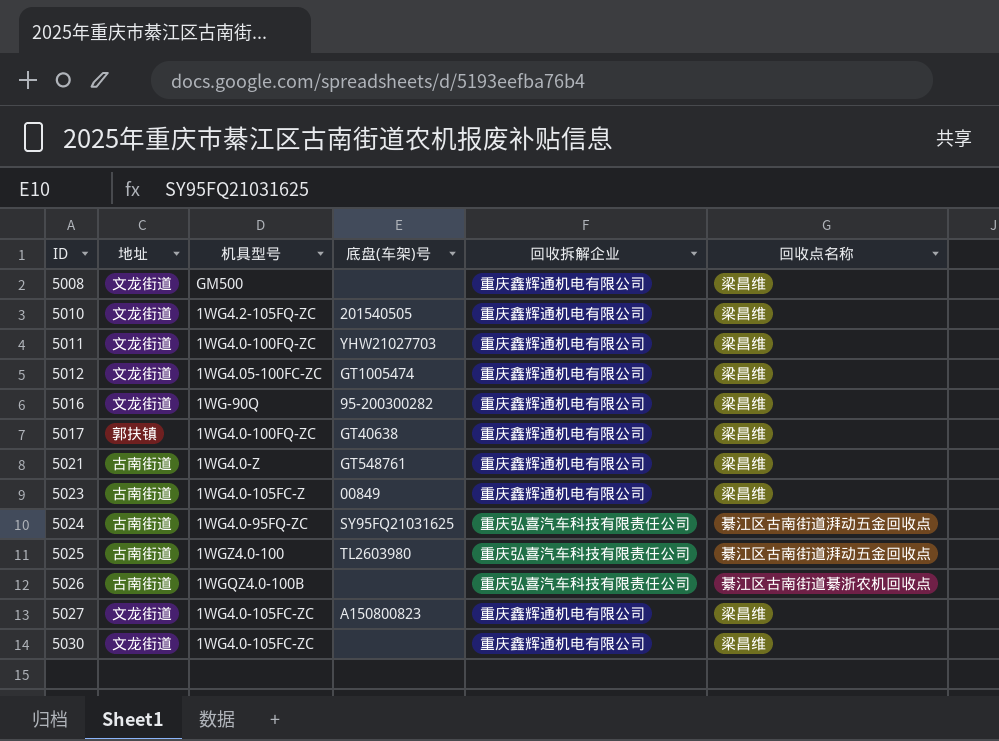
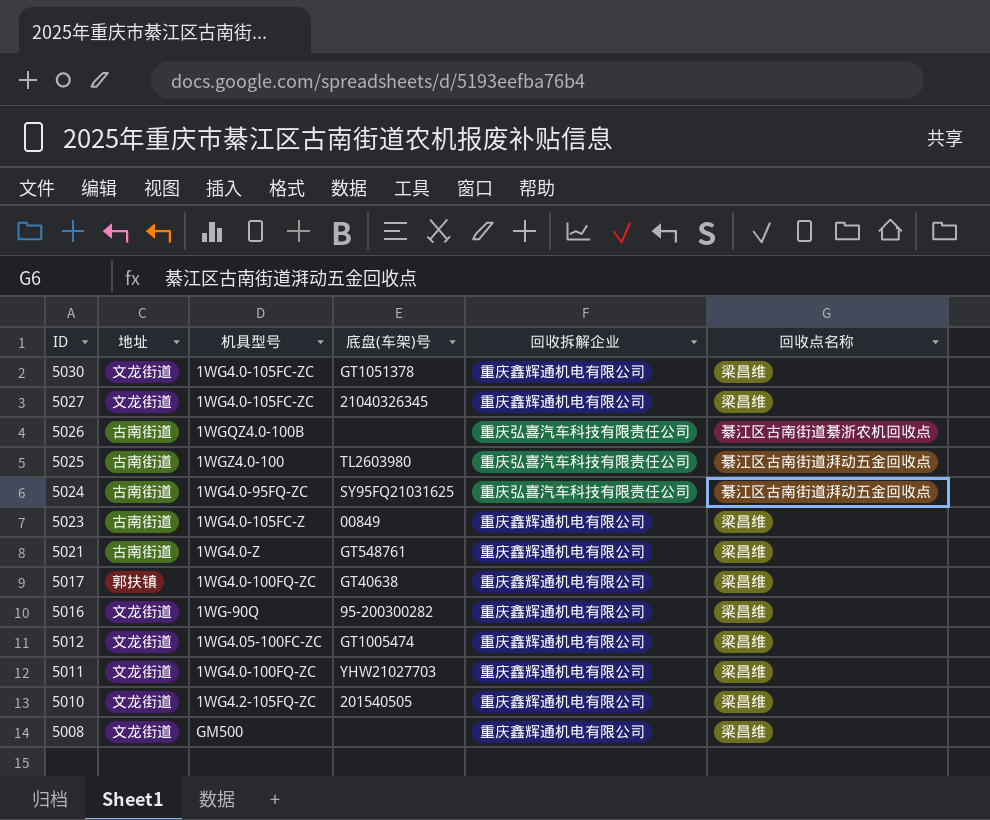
row order: ID ascending -> ID descending
5030 | 底盘(车架)号: none -> GT1051378
5027 | 底盘(车架)号: A150800823 -> 21040326345

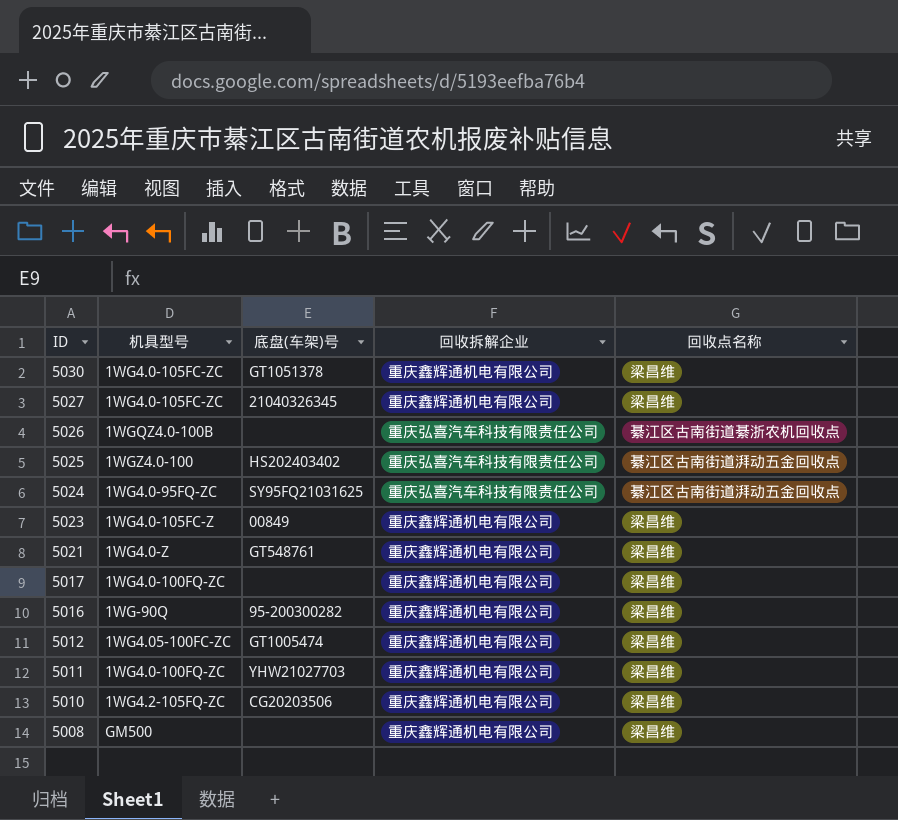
column 地址 | position: 2 -> none
5025 | 底盘(车架)号: TL2603980 -> HS202403402
5017 | 底盘(车架)号: GT40638 -> none
5010 | 底盘(车架)号: 201540505 -> CG20203506

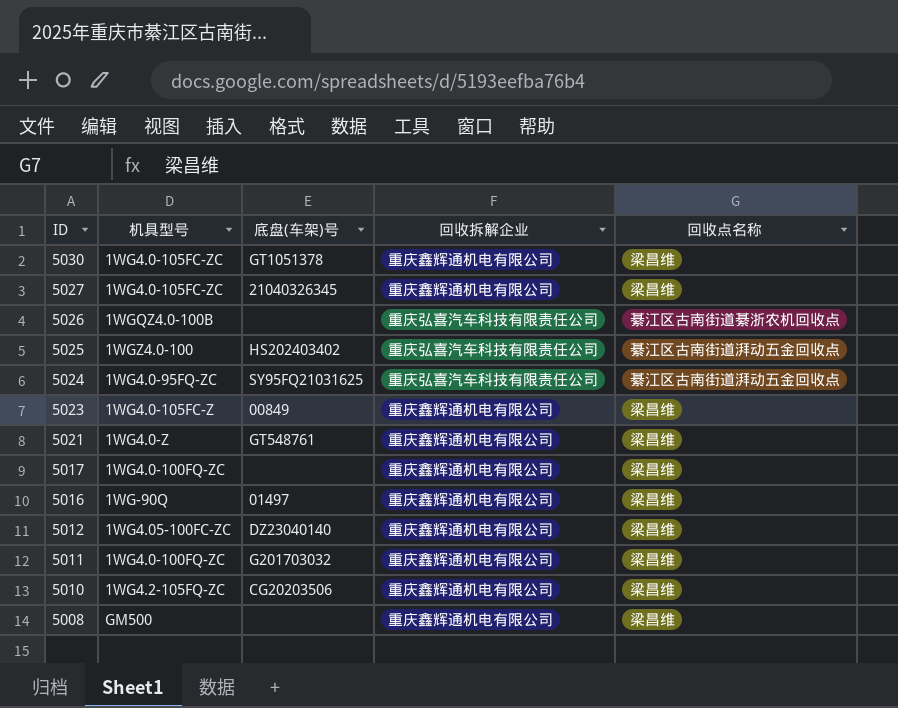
5016 | 底盘(车架)号: 95-200300282 -> 01497
5012 | 底盘(车架)号: GT1005474 -> DZ23040140
5011 | 底盘(车架)号: YHW21027703 -> G201703032

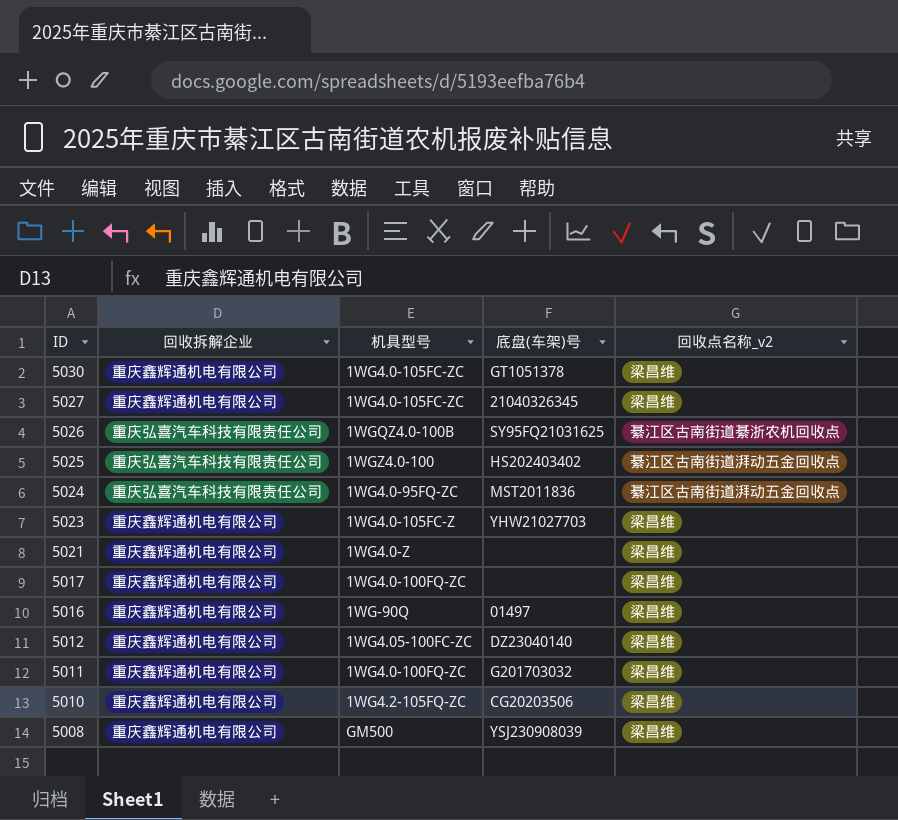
column 回收拆解企业 | position: 4 -> 2
column name: 回收点名称 -> 回收点名称_v2
5026 | 底盘(车架)号: none -> SY95FQ21031625
5024 | 底盘(车架)号: SY95FQ21031625 -> MST2011836
5023 | 底盘(车架)号: 00849 -> YHW21027703
5021 | 底盘(车架)号: GT548761 -> none
5008 | 底盘(车架)号: none -> YSJ230908039

